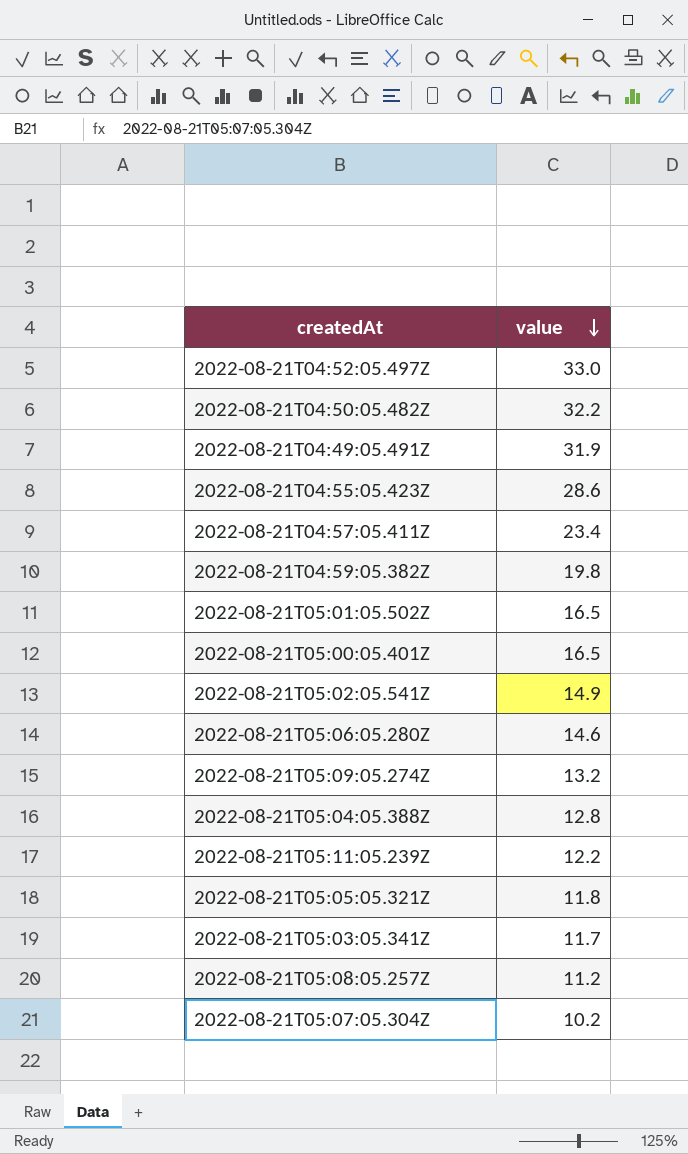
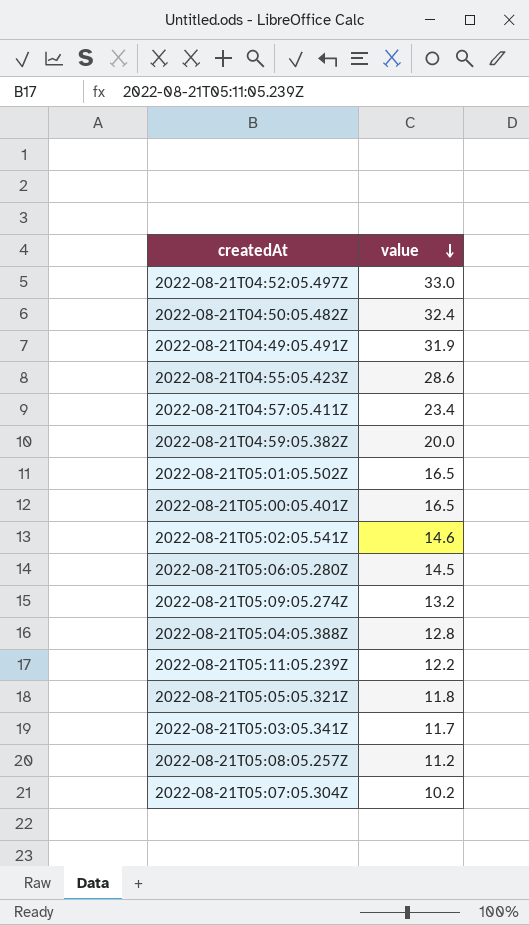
2022-08-21T04:50:05.482Z | value: 32.2 -> 32.4
2022-08-21T04:59:05.382Z | value: 19.8 -> 20.0
2022-08-21T05:02:05.541Z | value: 14.9 -> 14.6
2022-08-21T05:06:05.280Z | value: 14.6 -> 14.5

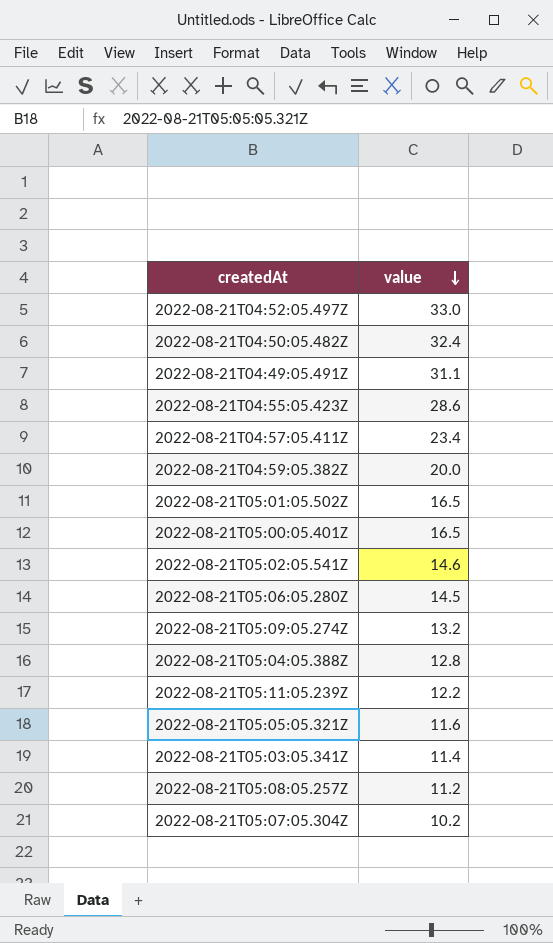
2022-08-21T04:49:05.491Z | value: 31.9 -> 31.1
2022-08-21T05:05:05.321Z | value: 11.8 -> 11.6
2022-08-21T05:03:05.341Z | value: 11.7 -> 11.4

